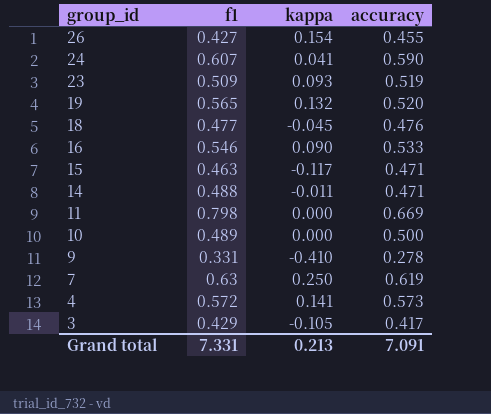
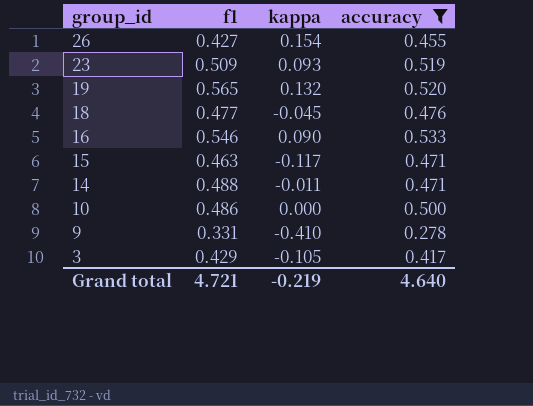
filter: none -> accuracy <= 0.533
10 | f1: 0.489 -> 0.486
Grand total | f1: 7.331 -> 4.721
Grand total | kappa: 0.213 -> -0.219
Grand total | accuracy: 7.091 -> 4.640

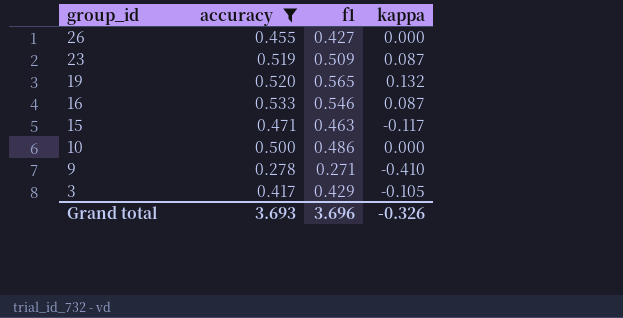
column accuracy | position: 4 -> 2
row 18: 0.477 | -0.045 | 0.476 -> none
row 14: 0.488 | -0.011 | 0.471 -> none
26 | kappa: 0.154 -> 0.000
23 | kappa: 0.093 -> 0.087
16 | kappa: 0.090 -> 0.087
9 | f1: 0.331 -> 0.271
Grand total | accuracy: 4.640 -> 3.693
Grand total | f1: 4.721 -> 3.696
Grand total | kappa: -0.219 -> -0.326

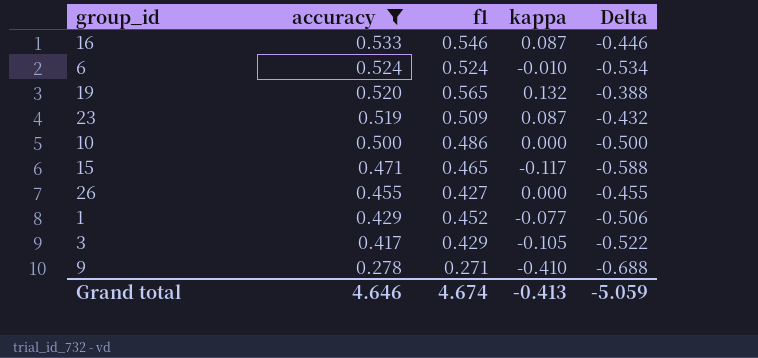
row order: group_id descending -> accuracy descending
column Delta | formula: none -> [kappa] - [accuracy]
row 6: none -> 0.524 | 0.524 | -0.010 | -0.534
15 | f1: 0.463 -> 0.465
row 1: none -> 0.429 | 0.452 | -0.077 | -0.506
Grand total | accuracy: 3.693 -> 4.646
Grand total | f1: 3.696 -> 4.674
Grand total | kappa: -0.326 -> -0.413

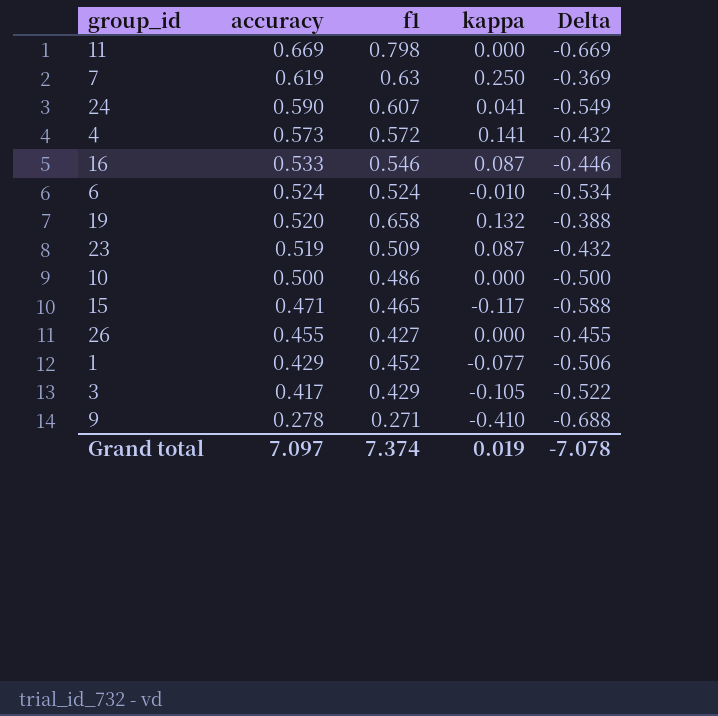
filter: accuracy <= 0.533 -> none
19 | f1: 0.565 -> 0.658
Grand total | accuracy: 4.646 -> 7.097
Grand total | f1: 4.674 -> 7.374
Grand total | kappa: -0.413 -> 0.019
Grand total | Delta: -5.059 -> -7.078

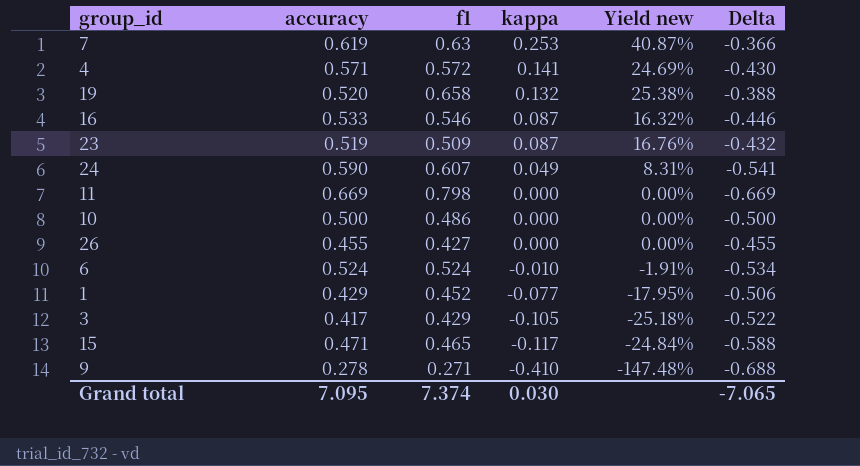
row order: accuracy descending -> kappa descending
column Yield new | formula: none -> [kappa] / [accuracy]
7 | kappa: 0.250 -> 0.253
7 | Delta: -0.369 -> -0.366
4 | accuracy: 0.573 -> 0.571
4 | Delta: -0.432 -> -0.430
24 | kappa: 0.041 -> 0.049
24 | Delta: -0.549 -> -0.541
Grand total | accuracy: 7.097 -> 7.095
Grand total | kappa: 0.019 -> 0.030
Grand total | Delta: -7.078 -> -7.065

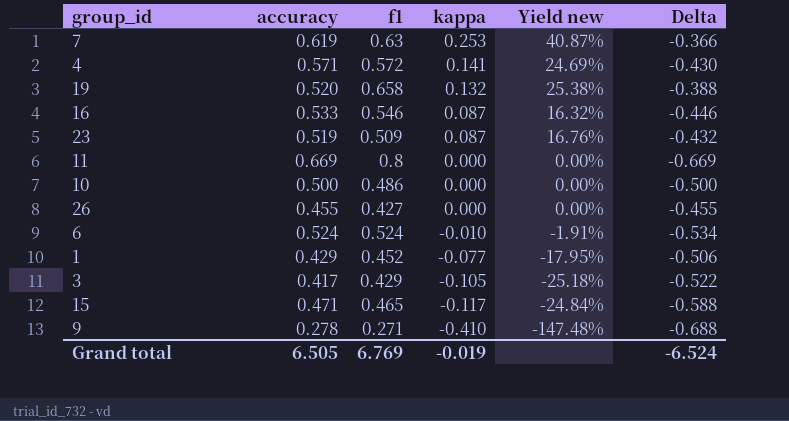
row 24: 0.590 | 0.607 | 0.049 | 8.31% | -0.541 -> none
11 | f1: 0.798 -> 0.8
Grand total | accuracy: 7.095 -> 6.505
Grand total | f1: 7.374 -> 6.769
Grand total | kappa: 0.030 -> -0.019
Grand total | Delta: -7.065 -> -6.524

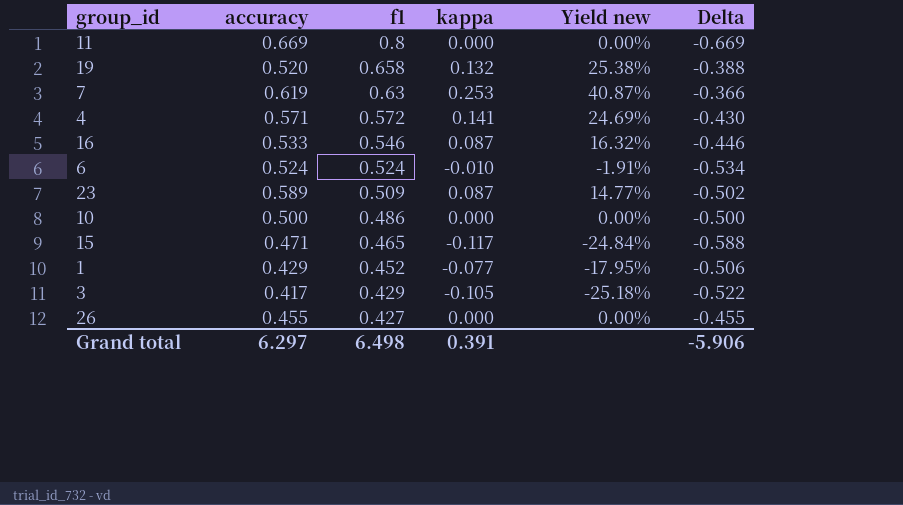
row order: kappa descending -> f1 descending
row 9: 0.278 | 0.271 | -0.410 | -147.48% | -0.688 -> none
23 | accuracy: 0.519 -> 0.589
23 | Yield new: 16.76% -> 14.77%
23 | Delta: -0.432 -> -0.502
Grand total | accuracy: 6.505 -> 6.297
Grand total | f1: 6.769 -> 6.498
Grand total | kappa: -0.019 -> 0.391
Grand total | Delta: -6.524 -> -5.906

